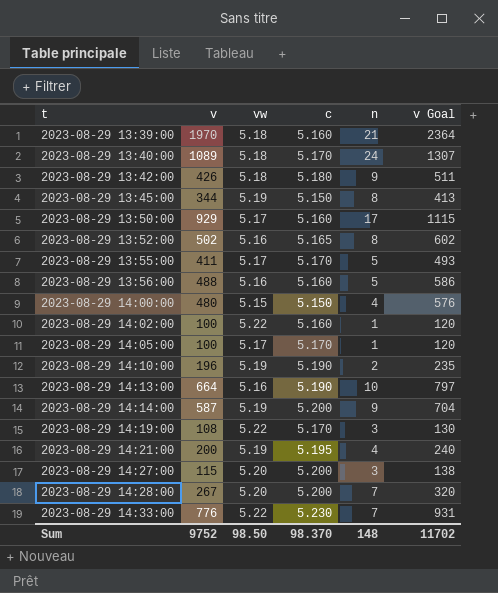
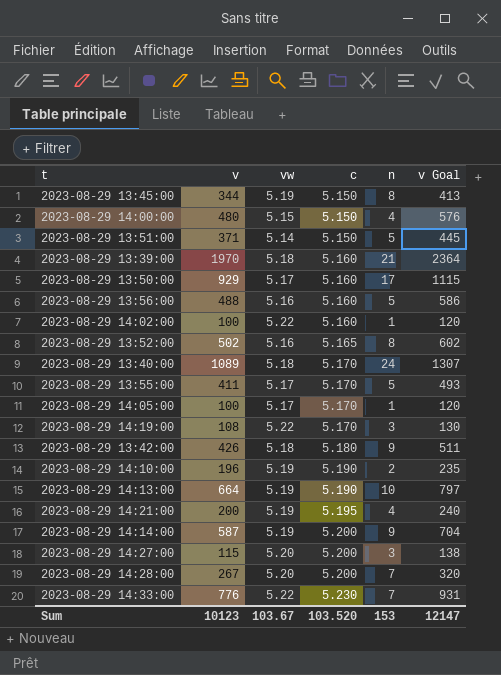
row order: t ascending -> c ascending
row 2023-08-29 13:51:00: none -> 371 | 5.14 | 5.150 | 5 | 445
2023-08-29 14:13:00 | vw: 5.16 -> 5.19
Sum | v: 9752 -> 10123
Sum | vw: 98.50 -> 103.67
Sum | c: 98.370 -> 103.520
Sum | n: 148 -> 153
Sum | v Goal: 11702 -> 12147

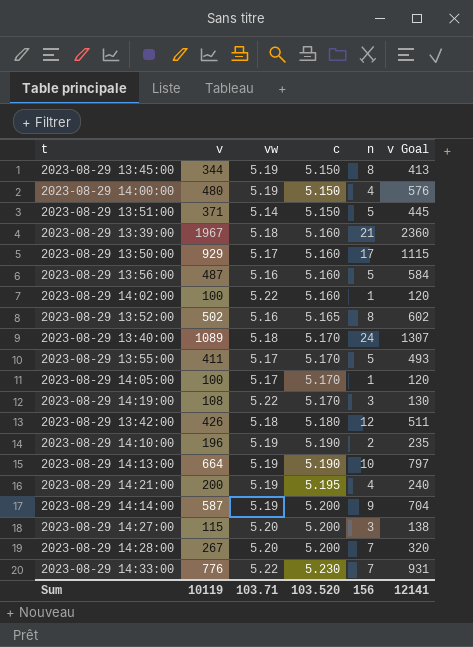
2023-08-29 14:00:00 | vw: 5.15 -> 5.19
2023-08-29 13:39:00 | v: 1970 -> 1967
2023-08-29 13:39:00 | v Goal: 2364 -> 2360
2023-08-29 13:56:00 | v: 488 -> 487
2023-08-29 13:56:00 | v Goal: 586 -> 584
2023-08-29 13:42:00 | n: 9 -> 12
Sum | v: 10123 -> 10119
Sum | vw: 103.67 -> 103.71
Sum | n: 153 -> 156
Sum | v Goal: 12147 -> 12141

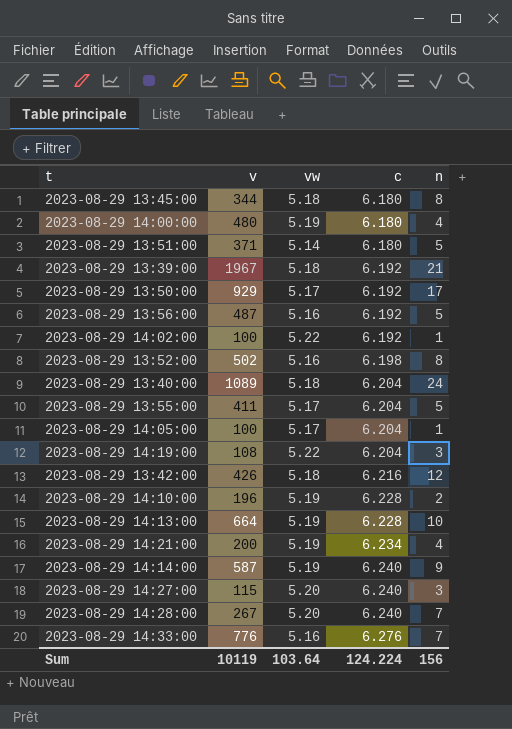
column v Goal | formula: [v] * 1.2 -> none
2023-08-29 13:45:00 | vw: 5.19 -> 5.18
2023-08-29 13:45:00 | c: 5.150 -> 6.180
2023-08-29 14:00:00 | c: 5.150 -> 6.180
2023-08-29 13:51:00 | c: 5.150 -> 6.180
2023-08-29 13:39:00 | c: 5.160 -> 6.192
2023-08-29 13:50:00 | c: 5.160 -> 6.192
2023-08-29 13:56:00 | c: 5.160 -> 6.192
2023-08-29 14:02:00 | c: 5.160 -> 6.192
2023-08-29 13:52:00 | c: 5.165 -> 6.198
2023-08-29 13:40:00 | c: 5.170 -> 6.204
2023-08-29 13:55:00 | c: 5.170 -> 6.204
2023-08-29 14:05:00 | c: 5.170 -> 6.204
2023-08-29 14:19:00 | c: 5.170 -> 6.204
2023-08-29 13:42:00 | c: 5.180 -> 6.216
2023-08-29 14:10:00 | c: 5.190 -> 6.228
2023-08-29 14:13:00 | c: 5.190 -> 6.228
2023-08-29 14:21:00 | c: 5.195 -> 6.234
2023-08-29 14:14:00 | c: 5.200 -> 6.240
2023-08-29 14:27:00 | c: 5.200 -> 6.240
2023-08-29 14:28:00 | c: 5.200 -> 6.240
2023-08-29 14:33:00 | vw: 5.22 -> 5.16
2023-08-29 14:33:00 | c: 5.230 -> 6.276
Sum | vw: 103.71 -> 103.64
Sum | c: 103.520 -> 124.224

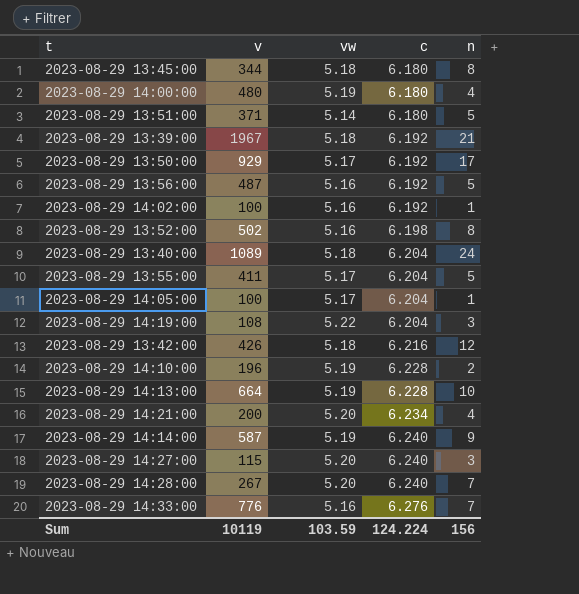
2023-08-29 14:02:00 | vw: 5.22 -> 5.16
2023-08-29 14:21:00 | vw: 5.19 -> 5.20
Sum | vw: 103.64 -> 103.59

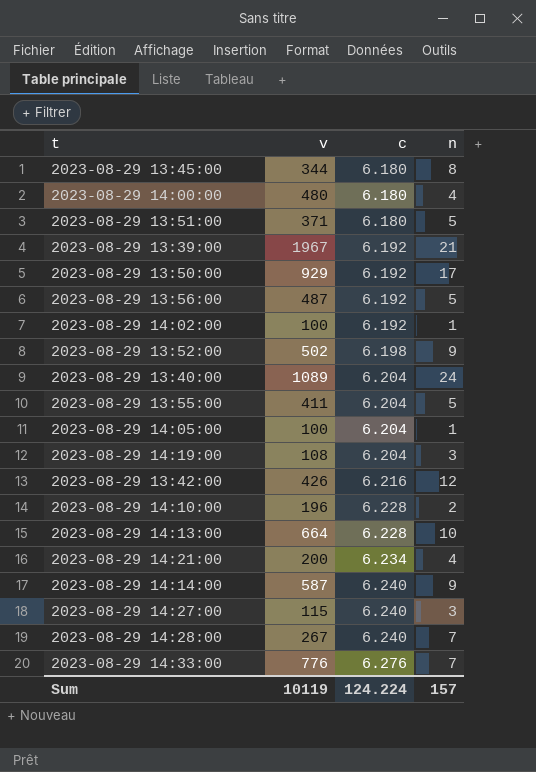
column vw | position: 3 -> none
2023-08-29 13:52:00 | n: 8 -> 9
Sum | n: 156 -> 157

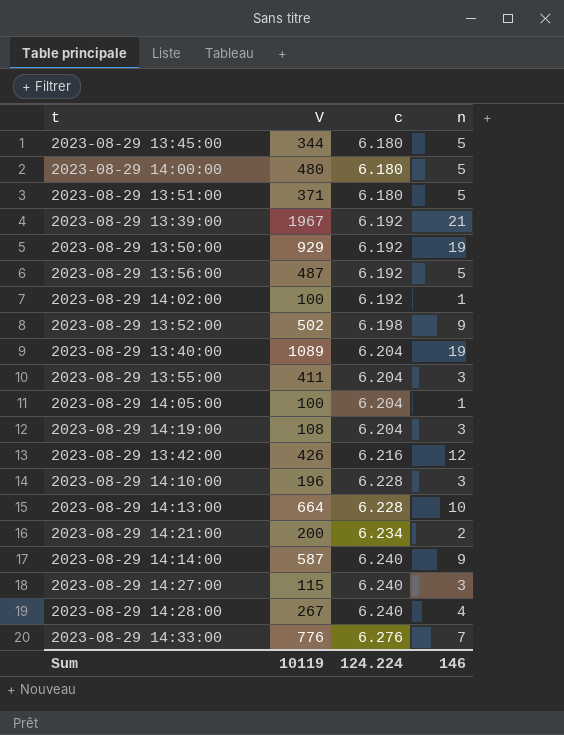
column name: v -> V
2023-08-29 13:45:00 | n: 8 -> 5
2023-08-29 14:00:00 | n: 4 -> 5
2023-08-29 13:50:00 | n: 17 -> 19
2023-08-29 13:40:00 | n: 24 -> 19
2023-08-29 13:55:00 | n: 5 -> 3
2023-08-29 14:10:00 | n: 2 -> 3
2023-08-29 14:21:00 | n: 4 -> 2
2023-08-29 14:28:00 | n: 7 -> 4
Sum | n: 157 -> 146

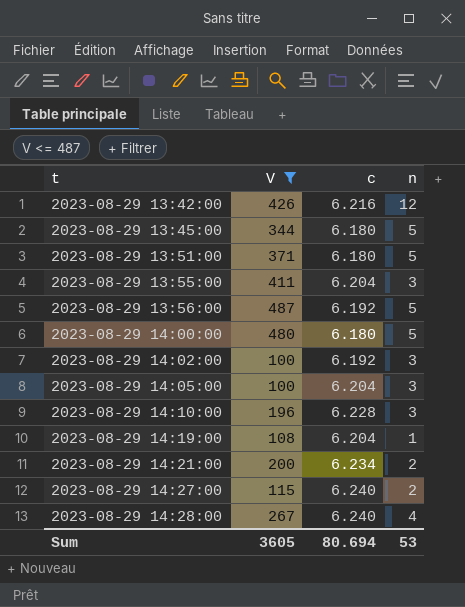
filter: none -> V <= 487
row order: c ascending -> t ascending
2023-08-29 14:02:00 | n: 1 -> 3
2023-08-29 14:05:00 | n: 1 -> 3
2023-08-29 14:19:00 | n: 3 -> 1
2023-08-29 14:27:00 | n: 3 -> 2
Sum | V: 10119 -> 3605
Sum | c: 124.224 -> 80.694
Sum | n: 146 -> 53

